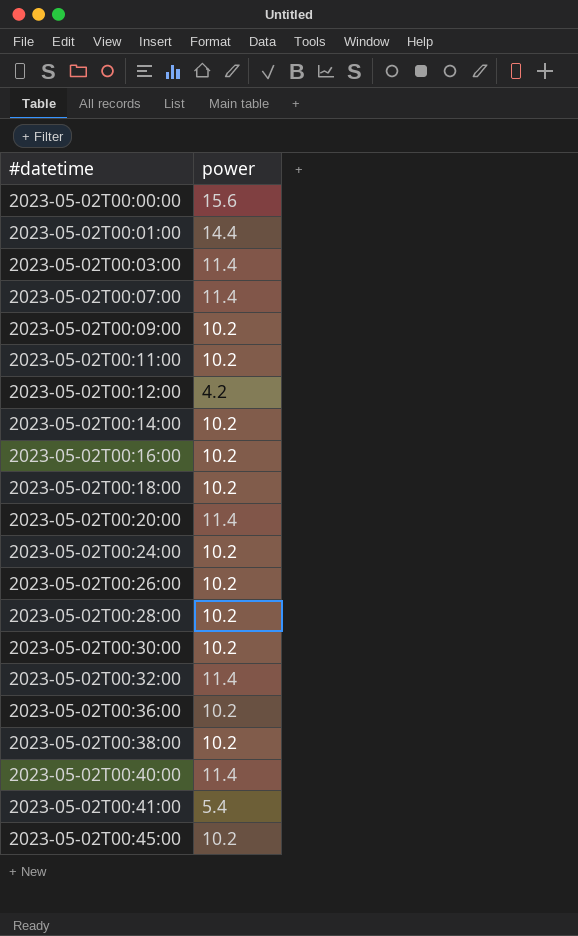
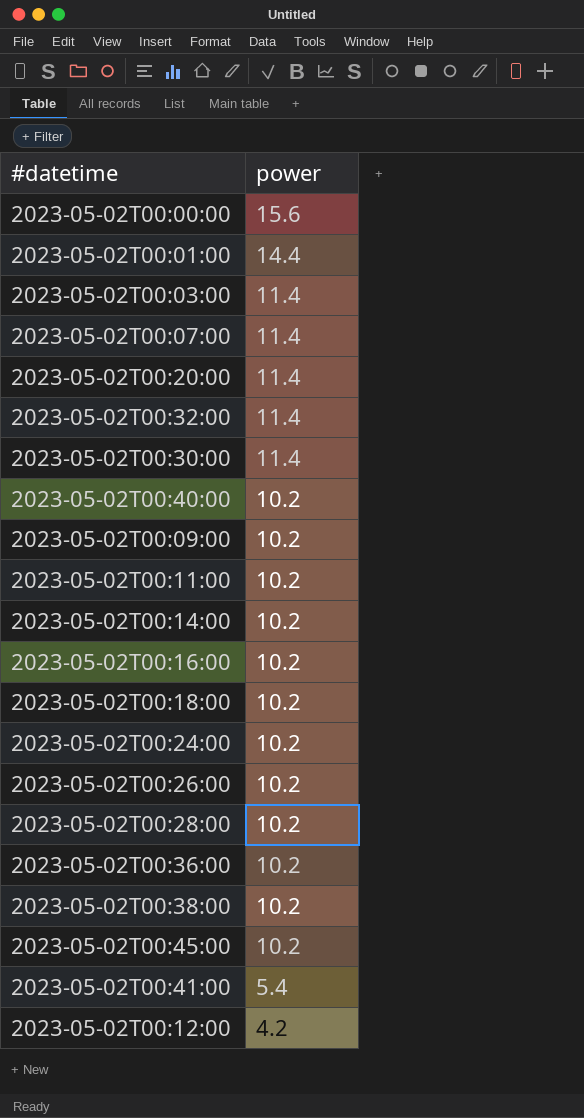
row order: #datetime ascending -> power descending
2023-05-02T00:30:00 | power: 10.2 -> 11.4
2023-05-02T00:40:00 | power: 11.4 -> 10.2

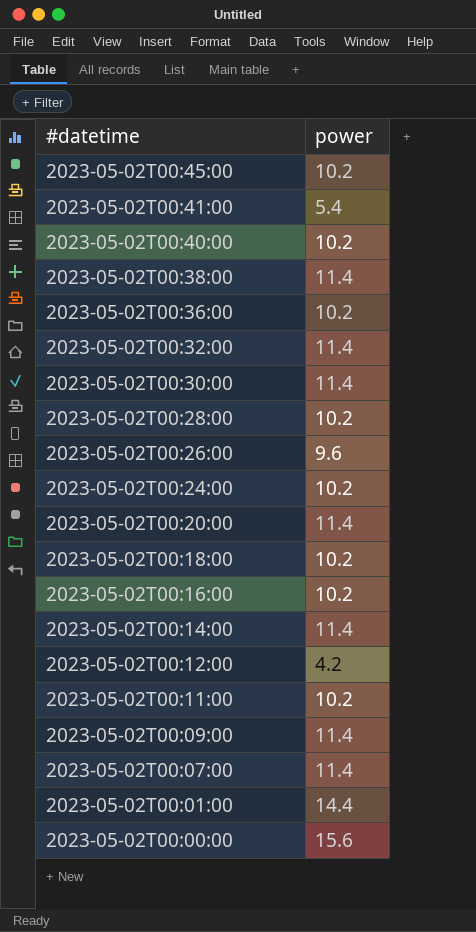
row order: power descending -> #datetime descending
row 2023-05-02T00:03:00: 11.4 -> none
2023-05-02T00:38:00 | power: 10.2 -> 11.4
2023-05-02T00:26:00 | power: 10.2 -> 9.6
2023-05-02T00:14:00 | power: 10.2 -> 11.4
2023-05-02T00:09:00 | power: 10.2 -> 11.4

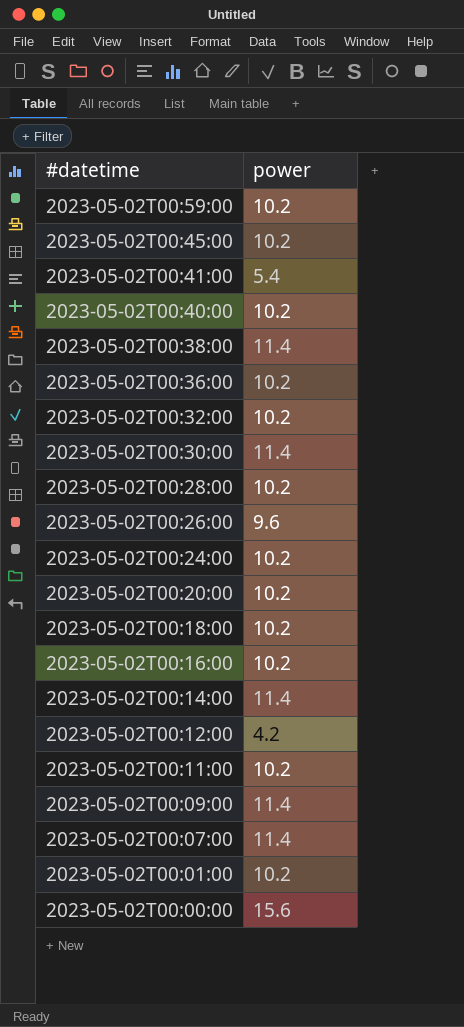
row 2023-05-02T00:59:00: none -> 10.2
2023-05-02T00:32:00 | power: 11.4 -> 10.2
2023-05-02T00:20:00 | power: 11.4 -> 10.2
2023-05-02T00:01:00 | power: 14.4 -> 10.2

